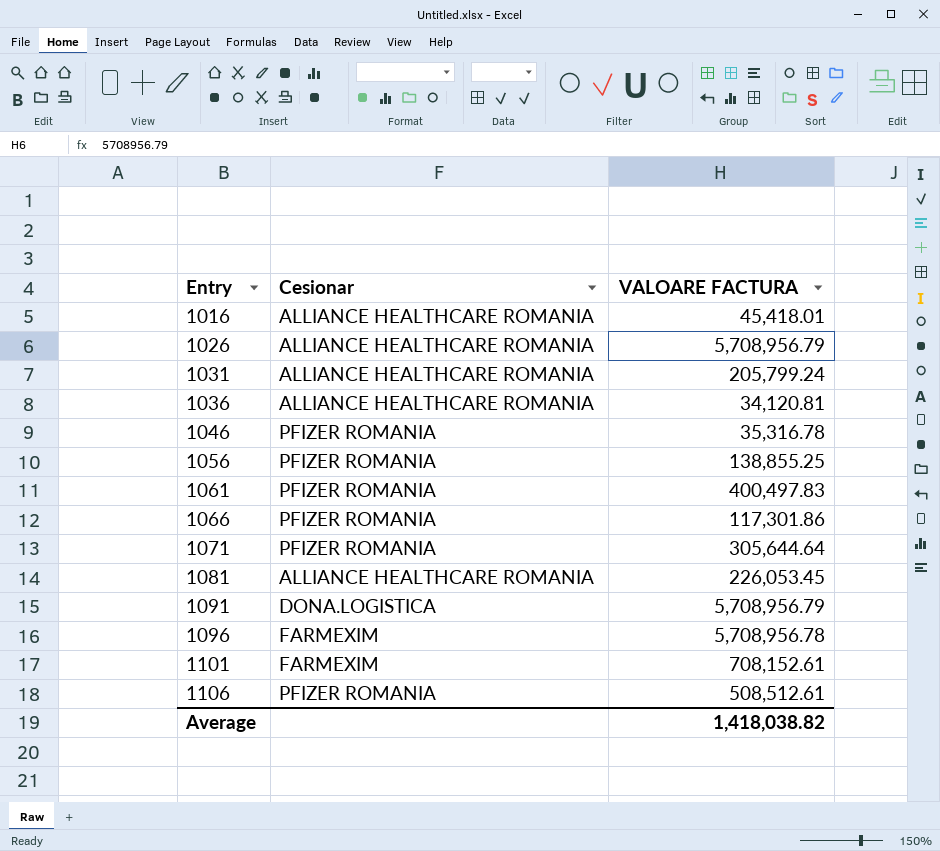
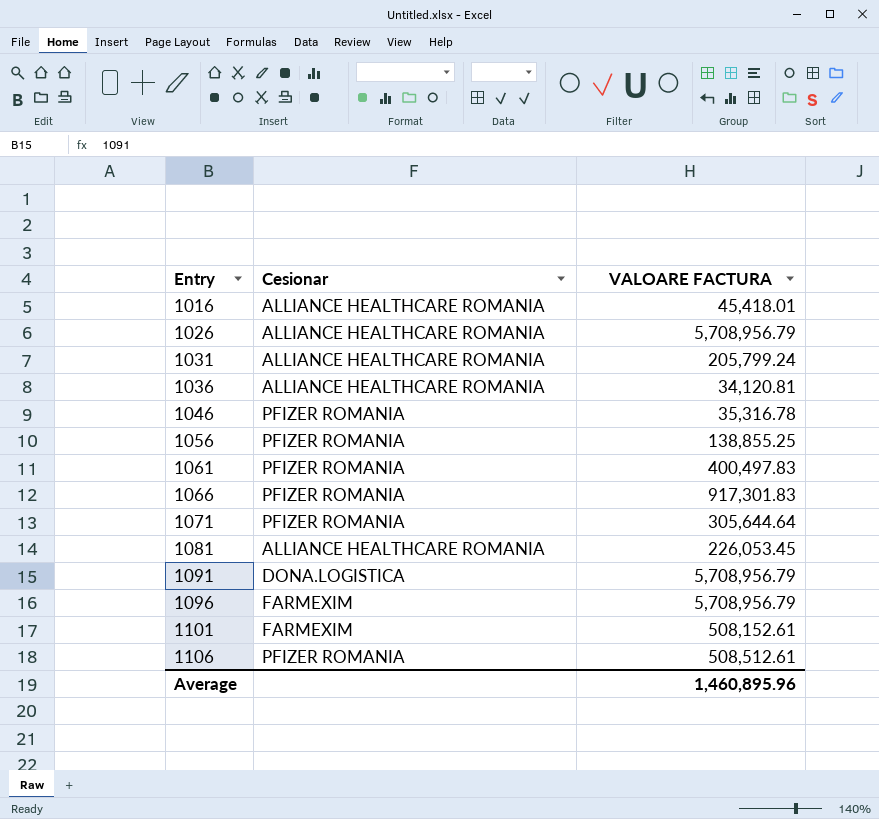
1066 | VALOARE FACTURA: 117,301.86 -> 917,301.83
1096 | VALOARE FACTURA: 5,708,956.78 -> 5,708,956.79
1101 | VALOARE FACTURA: 708,152.61 -> 508,152.61
Average | VALOARE FACTURA: 1,418,038.82 -> 1,460,895.96

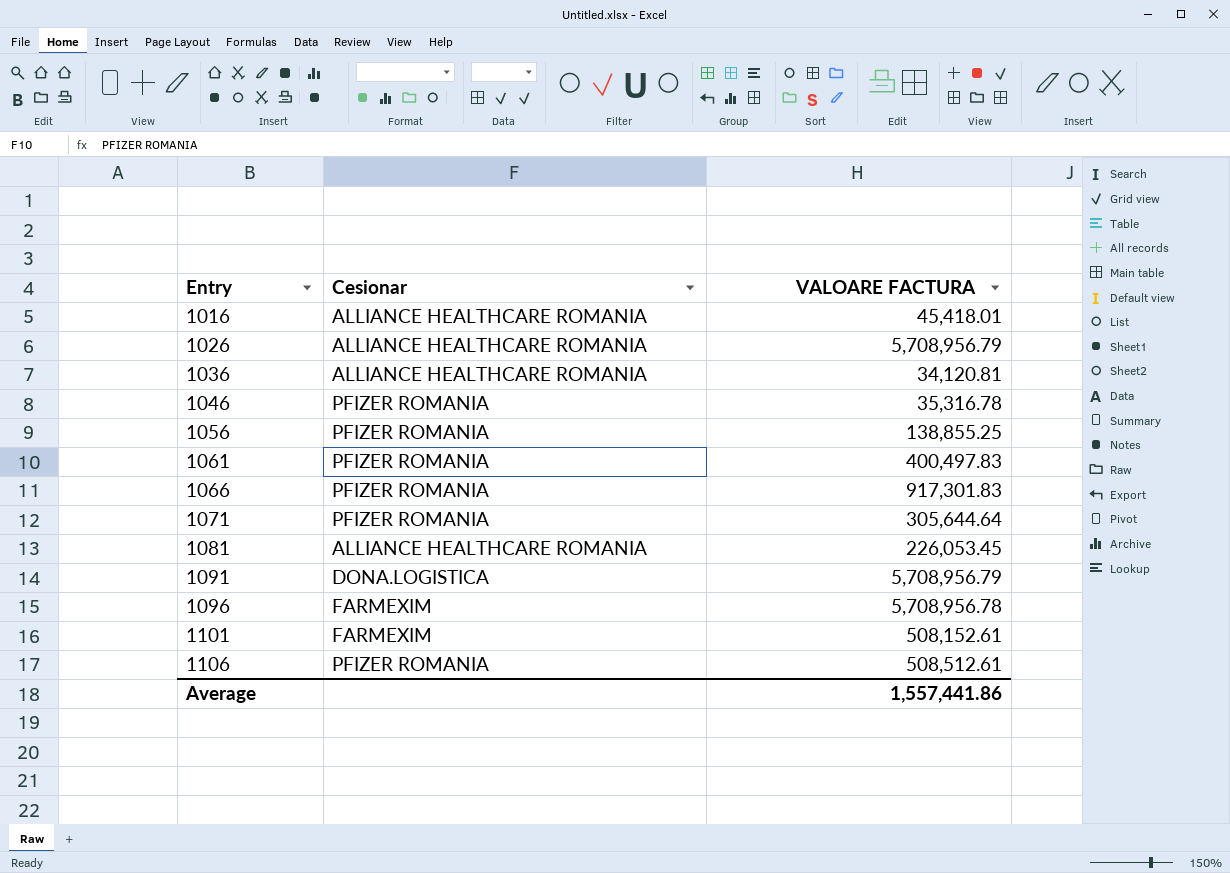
row 1031: ALLIANCE HEALTHCARE ROMANIA | 205,799.24 -> none
1096 | VALOARE FACTURA: 5,708,956.79 -> 5,708,956.78
Average | VALOARE FACTURA: 1,460,895.96 -> 1,557,441.86

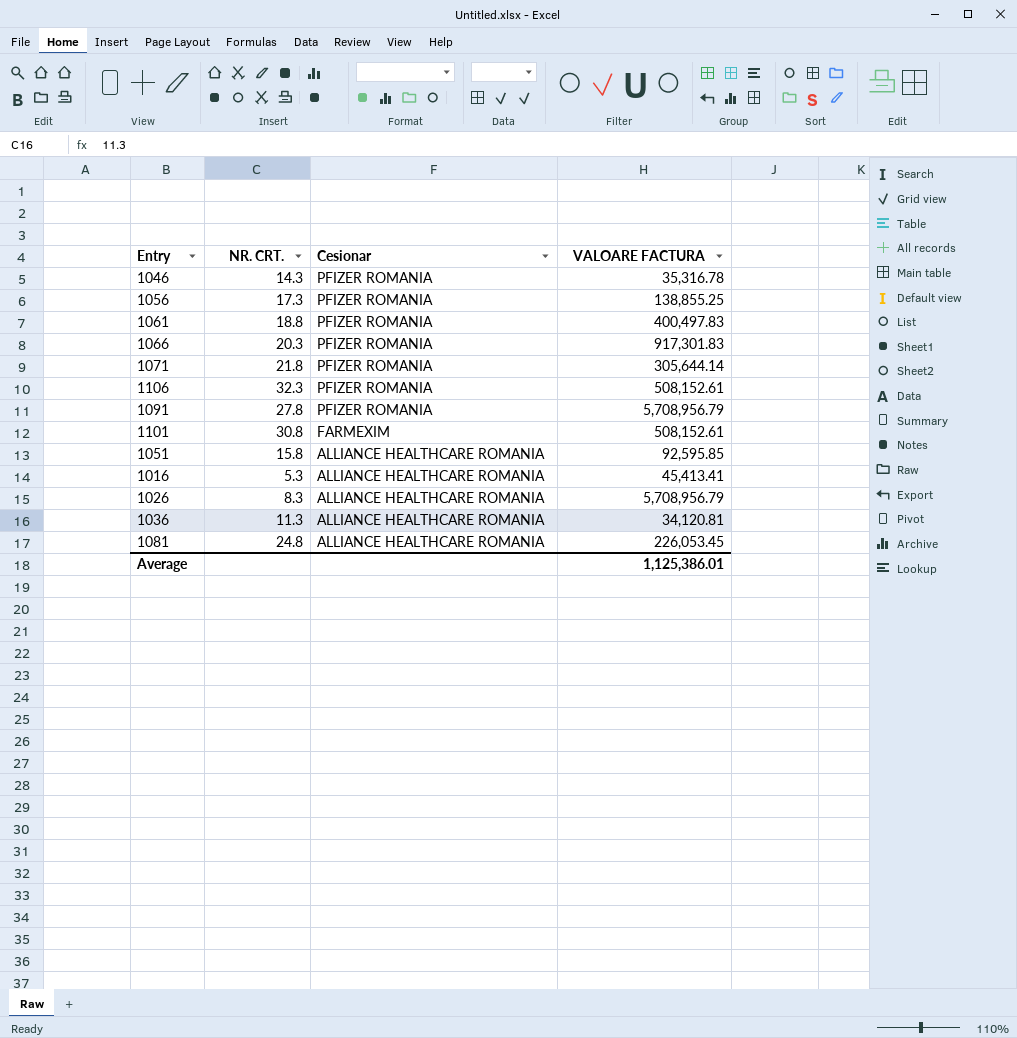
row order: Entry ascending -> Cesionar descending
column NR. CRT. | position: none -> 2
row 1096: FARMEXIM | 5,708,956.78 -> none
1071 | VALOARE FACTURA: 305,644.64 -> 305,644.14
1106 | VALOARE FACTURA: 508,512.61 -> 508,152.61
1091 | Cesionar: DONA.LOGISTICA -> PFIZER ROMANIA
row 1051: none -> 15.8 | ALLIANCE HEALTHCARE ROMANIA | 92,595.85
1016 | VALOARE FACTURA: 45,418.01 -> 45,413.41
Average | VALOARE FACTURA: 1,557,441.86 -> 1,125,386.01

